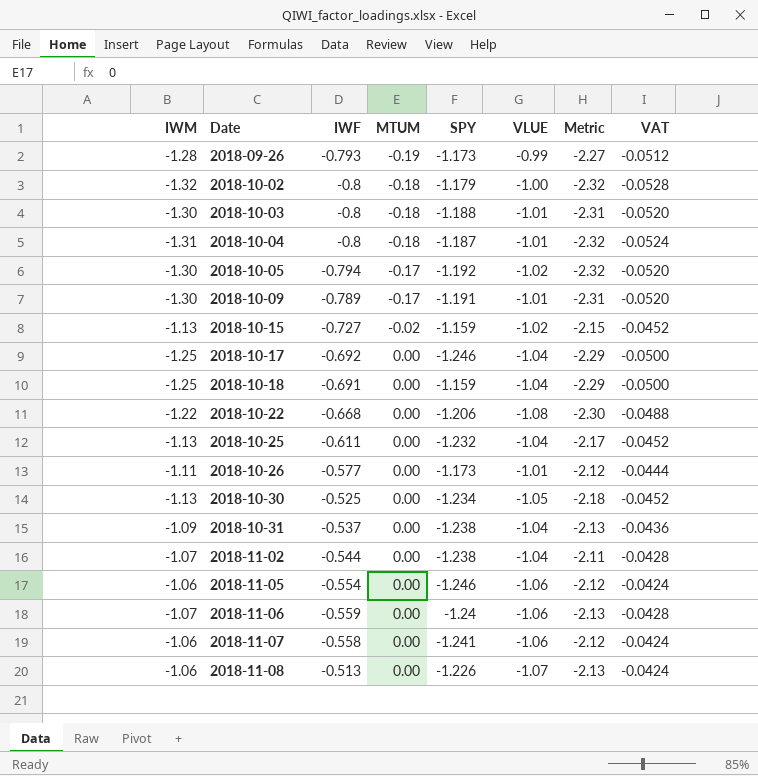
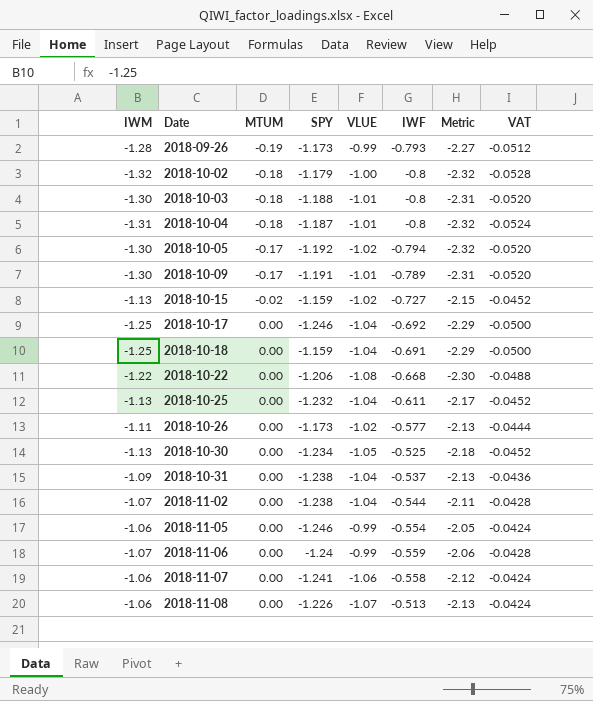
column IWF | position: 3 -> 6
2018-10-26 | VLUE: -1.01 -> -1.02
2018-10-26 | Metric: -2.12 -> -2.13
2018-11-05 | VLUE: -1.06 -> -0.99
2018-11-05 | Metric: -2.12 -> -2.05
2018-11-06 | VLUE: -1.06 -> -0.99
2018-11-06 | Metric: -2.13 -> -2.06

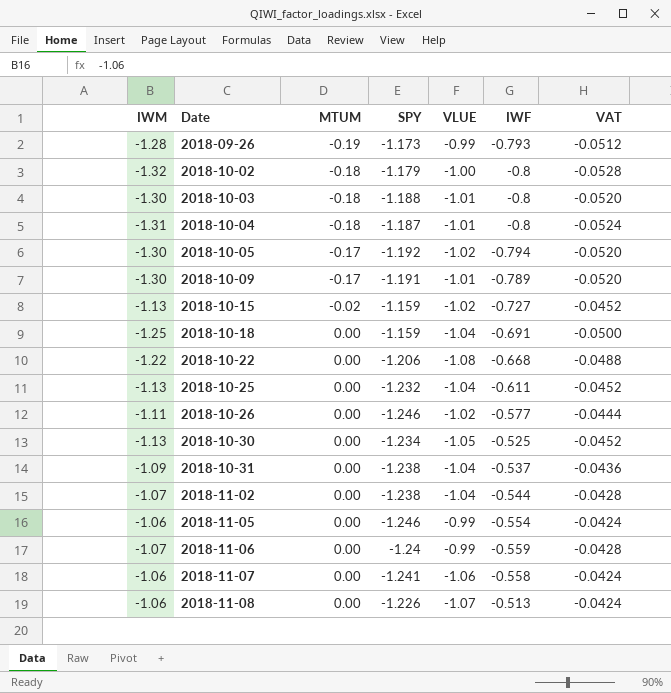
column Metric | formula: [IWM] + [VLUE] -> none
row 2018-10-17: -1.25 | 0.00 | -1.246 | -1.04 | -0.692 | -2.29 | -0.0500 -> none
2018-10-26 | SPY: -1.173 -> -1.246

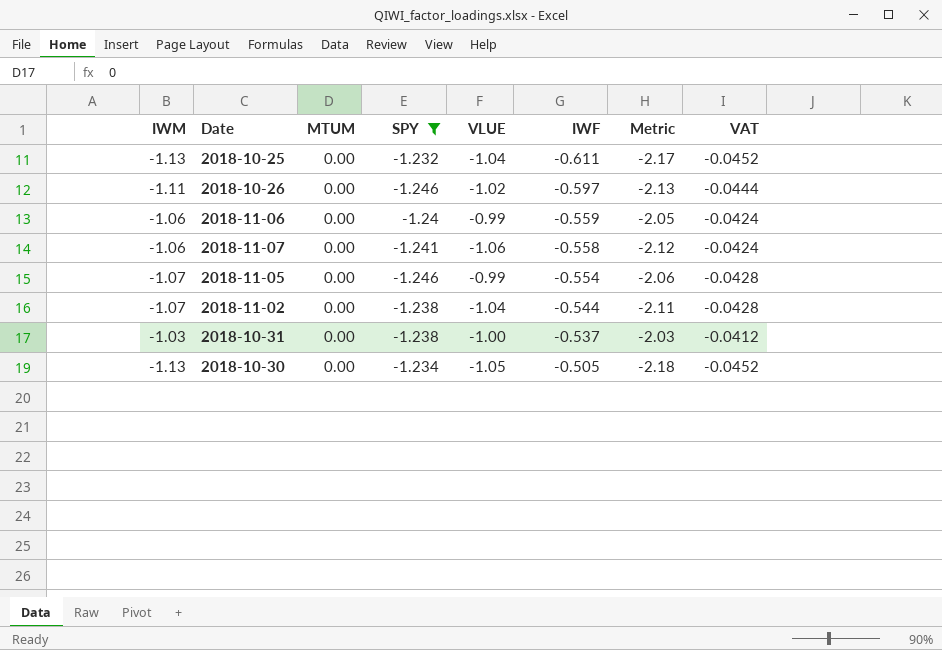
filter: none -> SPY <= -1.232
row order: Date ascending -> IWF ascending
column Metric | formula: none -> [IWM] + [VLUE]
2018-10-26 | IWF: -0.577 -> -0.597
2018-11-06 | IWM: -1.07 -> -1.06
2018-11-06 | VAT: -0.0428 -> -0.0424
2018-11-05 | IWM: -1.06 -> -1.07
2018-11-05 | VAT: -0.0424 -> -0.0428
2018-10-31 | IWM: -1.09 -> -1.03
2018-10-31 | VLUE: -1.04 -> -1.00
2018-10-31 | VAT: -0.0436 -> -0.0412
2018-10-30 | IWF: -0.525 -> -0.505

